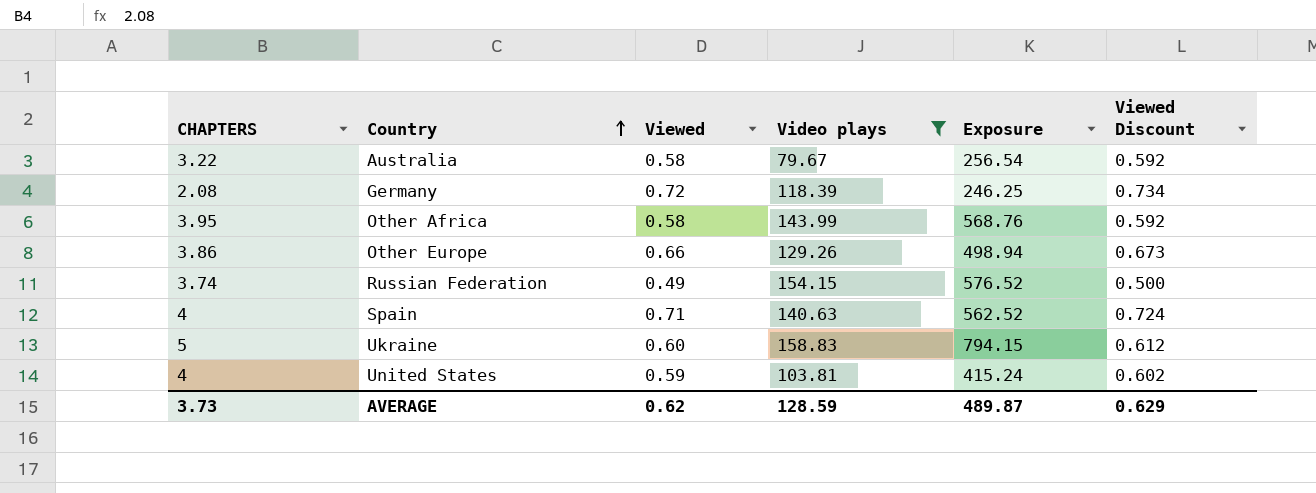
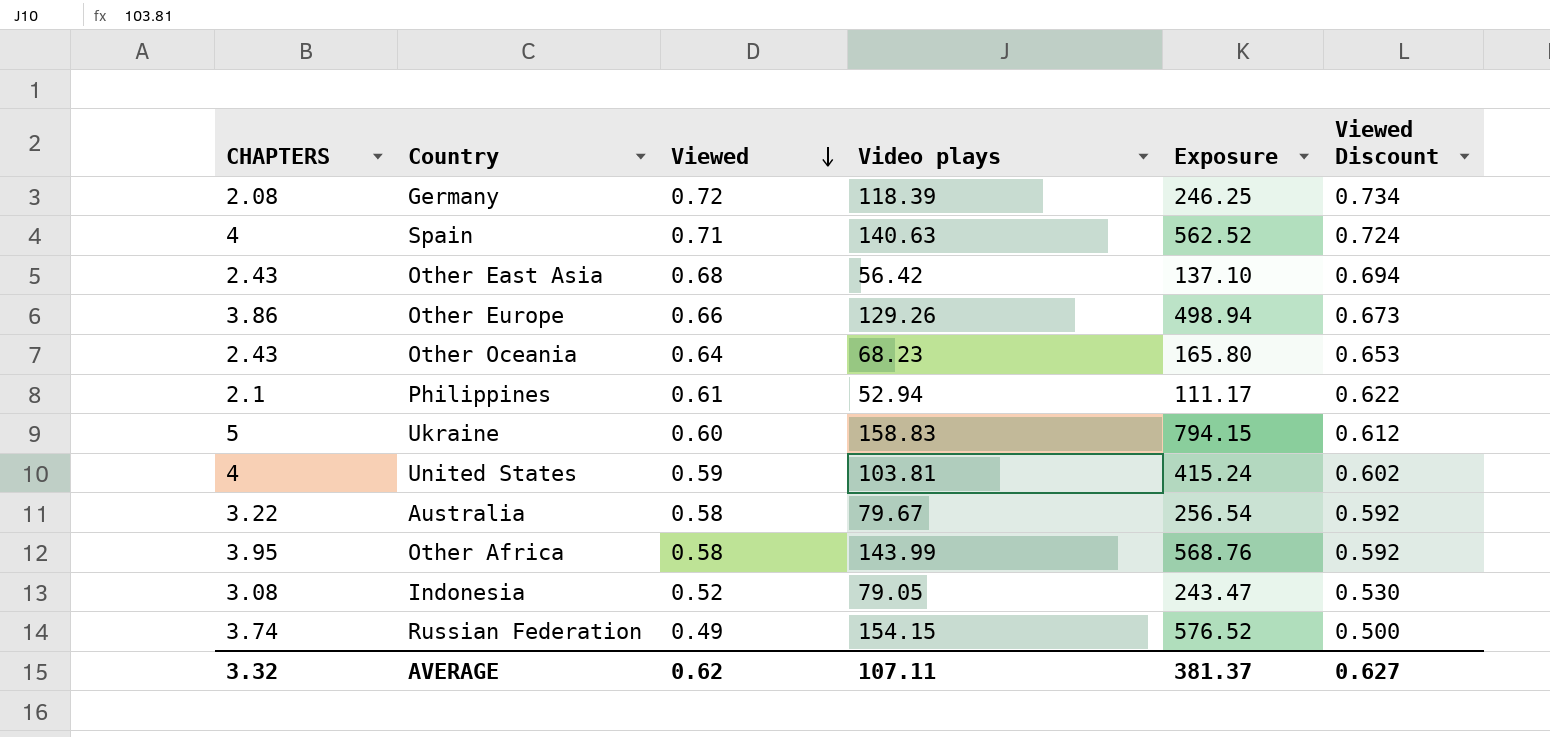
filter: Video plays >= 79.67 -> none
row order: Country ascending -> Viewed descending
AVERAGE | CHAPTERS: 3.73 -> 3.32
AVERAGE | Video plays: 128.59 -> 107.11
AVERAGE | Exposure: 489.87 -> 381.37
AVERAGE | Viewed Discount: 0.629 -> 0.627

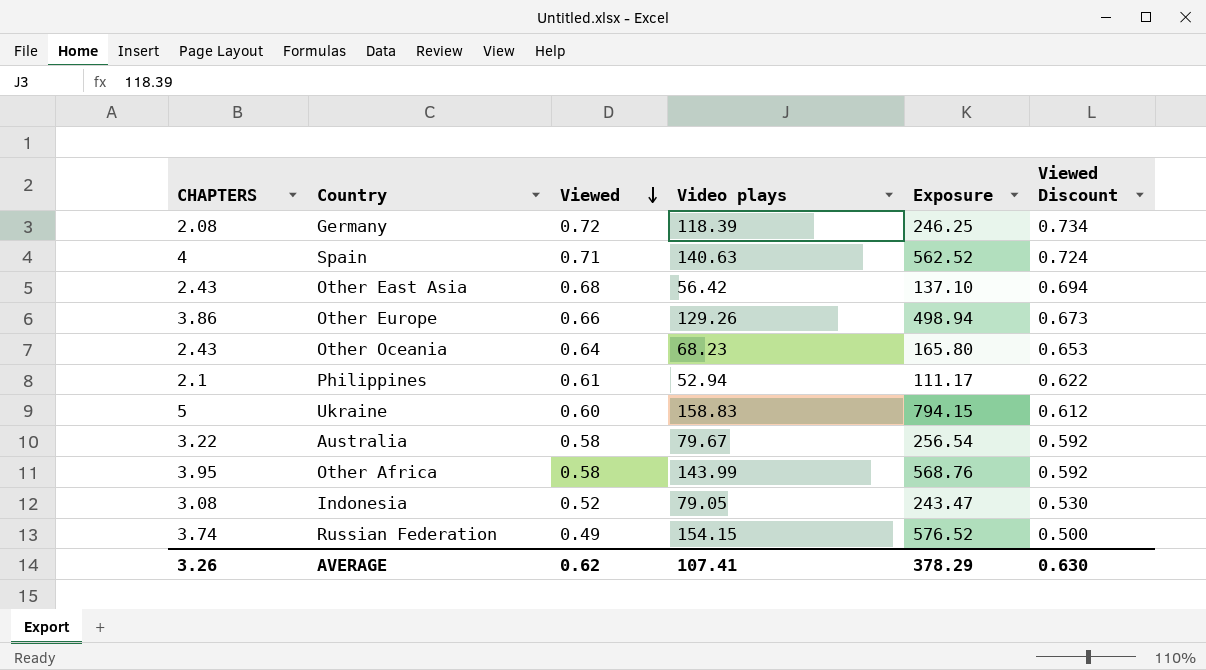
row United States: 4 | 0.59 | 103.81 | 415.24 | 0.602 -> none
AVERAGE | CHAPTERS: 3.32 -> 3.26
AVERAGE | Video plays: 107.11 -> 107.41
AVERAGE | Exposure: 381.37 -> 378.29
AVERAGE | Viewed Discount: 0.627 -> 0.630

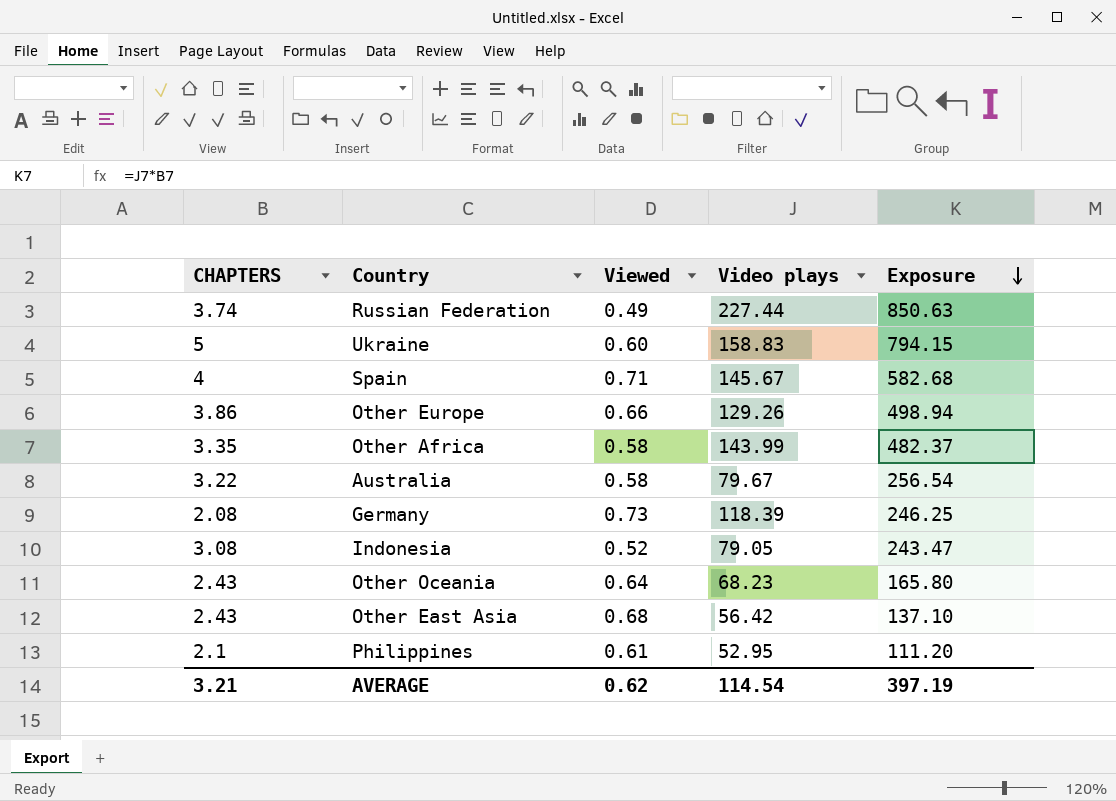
row order: Viewed descending -> Exposure descending
column Viewed Discount | formula: [Viewed] * 1.02 -> none
Russian Federation | Video plays: 154.15 -> 227.44
Russian Federation | Exposure: 576.52 -> 850.63
Spain | Video plays: 140.63 -> 145.67
Spain | Exposure: 562.52 -> 582.68
Other Africa | CHAPTERS: 3.95 -> 3.35
Other Africa | Exposure: 568.76 -> 482.37
Germany | Viewed: 0.72 -> 0.73
Philippines | Video plays: 52.94 -> 52.95
Philippines | Exposure: 111.17 -> 111.20
AVERAGE | CHAPTERS: 3.26 -> 3.21
AVERAGE | Video plays: 107.41 -> 114.54
AVERAGE | Exposure: 378.29 -> 397.19

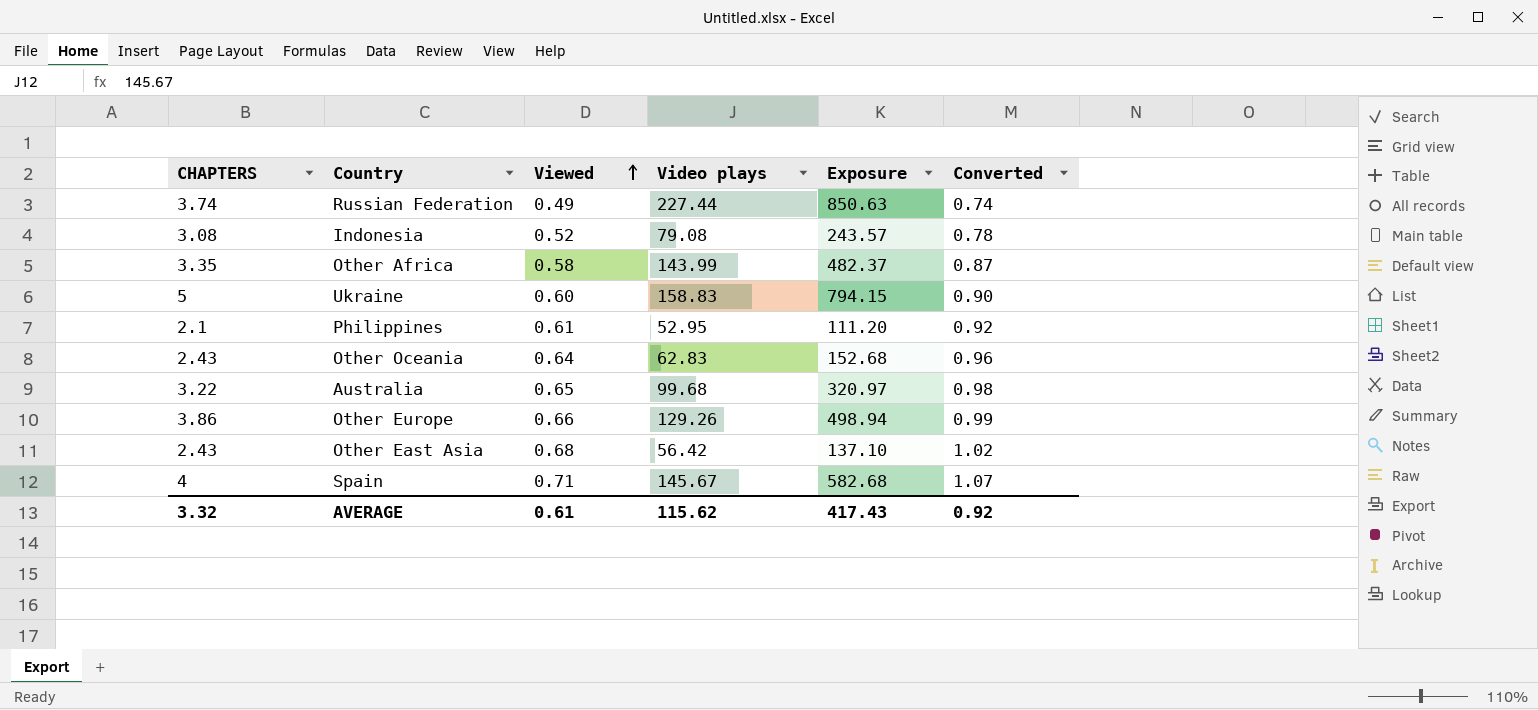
row order: Exposure descending -> Viewed ascending
column Converted | formula: none -> [Viewed] * 1.5
row Germany: 2.08 | 0.73 | 118.39 | 246.25 -> none
Indonesia | Video plays: 79.05 -> 79.08
Indonesia | Exposure: 243.47 -> 243.57
Other Oceania | Video plays: 68.23 -> 62.83
Other Oceania | Exposure: 165.80 -> 152.68
Australia | Viewed: 0.58 -> 0.65
Australia | Video plays: 79.67 -> 99.68
Australia | Exposure: 256.54 -> 320.97
AVERAGE | CHAPTERS: 3.21 -> 3.32
AVERAGE | Viewed: 0.62 -> 0.61
AVERAGE | Video plays: 114.54 -> 115.62
AVERAGE | Exposure: 397.19 -> 417.43

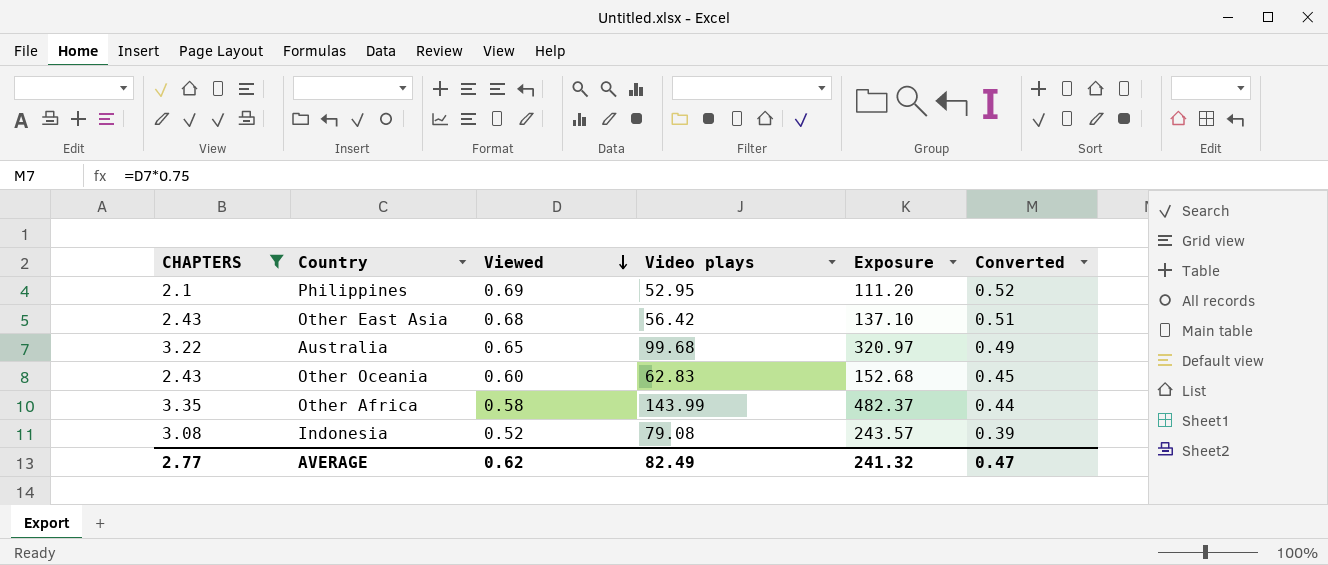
filter: none -> CHAPTERS <= 3.35
row order: Viewed ascending -> Viewed descending
column Converted | formula: [Viewed] * 1.5 -> [Viewed] * 0.75
Philippines | Viewed: 0.61 -> 0.69
Other Oceania | Viewed: 0.64 -> 0.60
AVERAGE | CHAPTERS: 3.32 -> 2.77
AVERAGE | Viewed: 0.61 -> 0.62
AVERAGE | Video plays: 115.62 -> 82.49
AVERAGE | Exposure: 417.43 -> 241.32
AVERAGE | Converted: 0.92 -> 0.47

